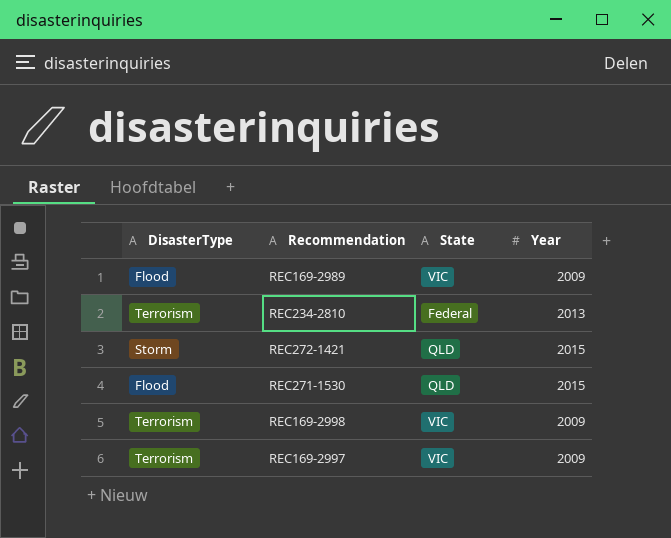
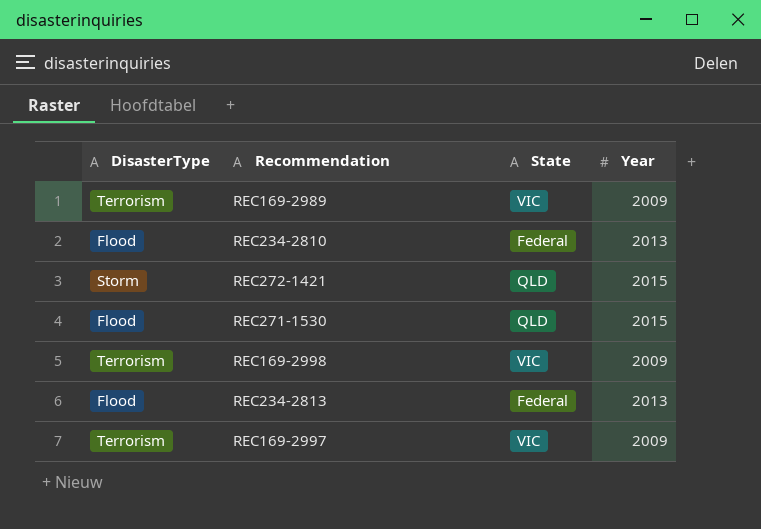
REC169-2989 | DisasterType: Flood -> Terrorism
REC234-2810 | DisasterType: Terrorism -> Flood
row REC234-2813: none -> Flood | Federal | 2013

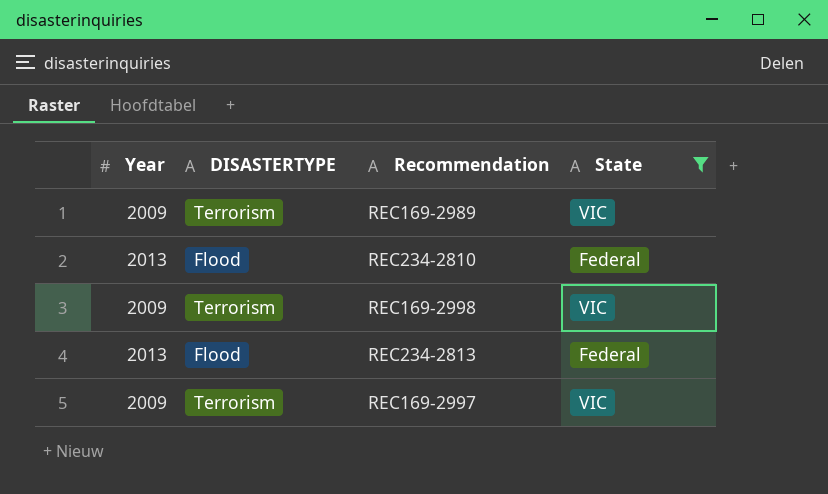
filter: none -> State != QLD
column Year | position: 4 -> 1
column name: DisasterType -> DISASTERTYPE

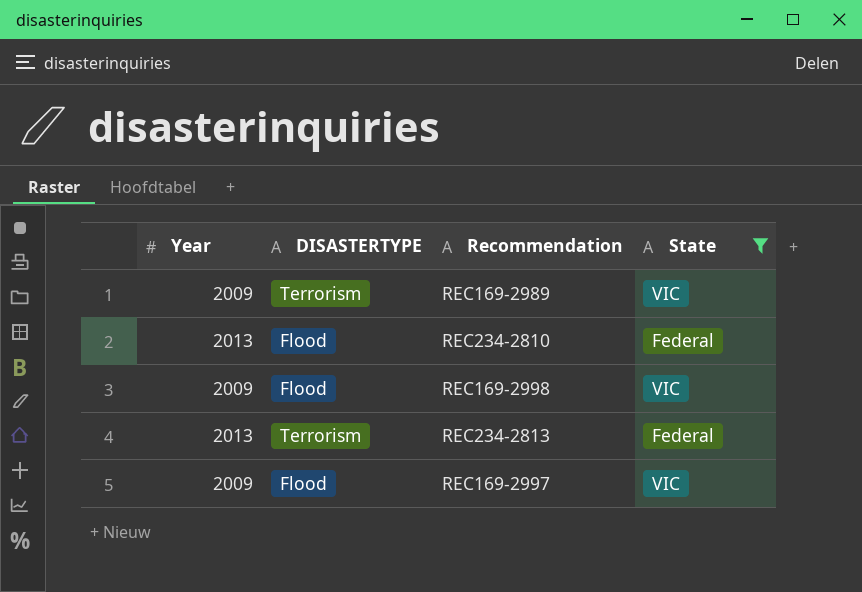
REC169-2998 | DISASTERTYPE: Terrorism -> Flood
REC234-2813 | DISASTERTYPE: Flood -> Terrorism
REC169-2997 | DISASTERTYPE: Terrorism -> Flood

